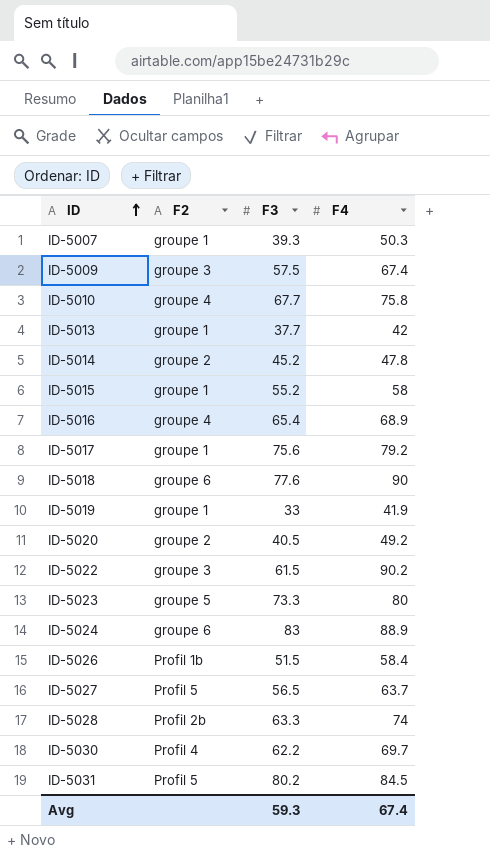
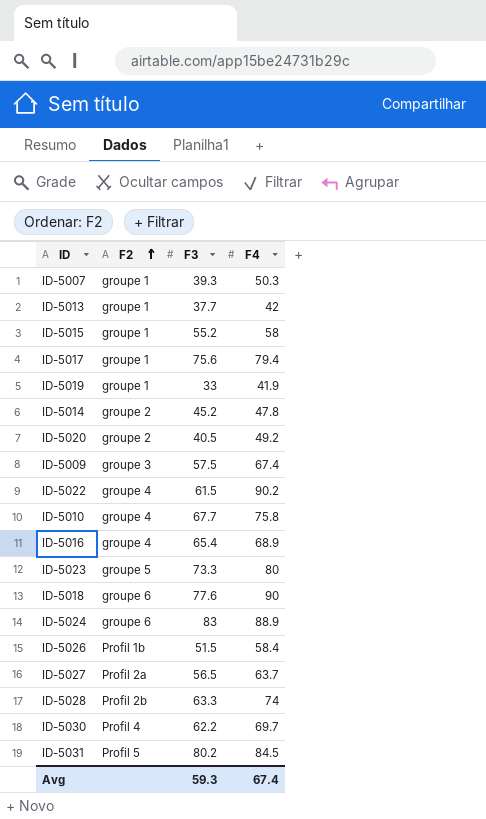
row order: ID ascending -> F2 ascending
ID-5017 | F4: 79.2 -> 79.4
ID-5022 | F2: groupe 3 -> groupe 4
ID-5027 | F2: Profil 5 -> Profil 2a

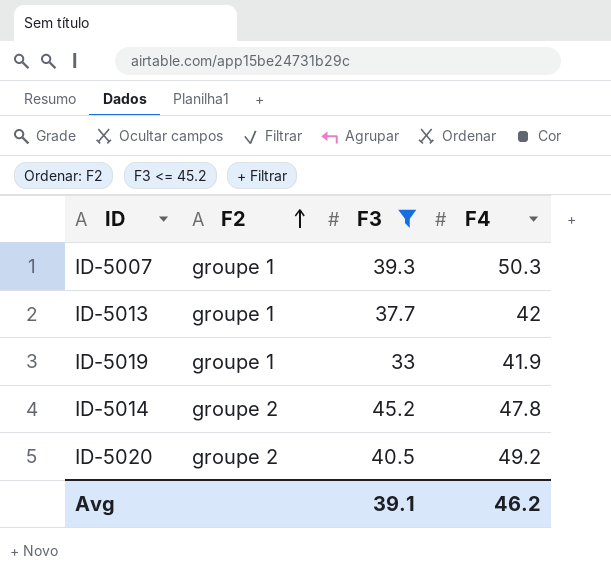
filter: none -> F3 <= 45.2
Avg | F3: 59.3 -> 39.1
Avg | F4: 67.4 -> 46.2

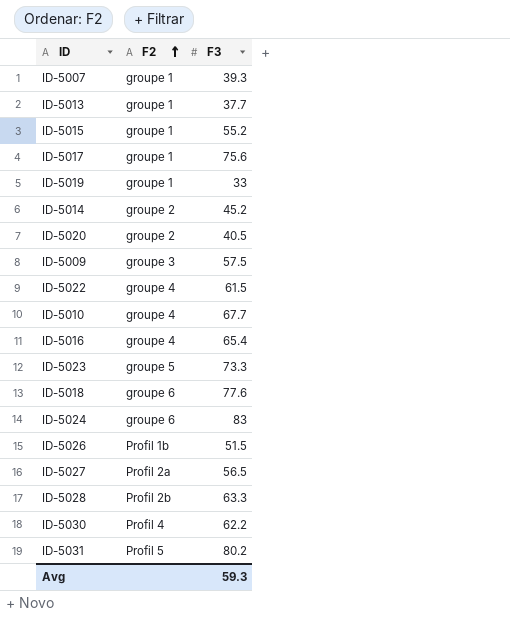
filter: F3 <= 45.2 -> none
column F4 | position: 4 -> none
Avg | F3: 39.1 -> 59.3

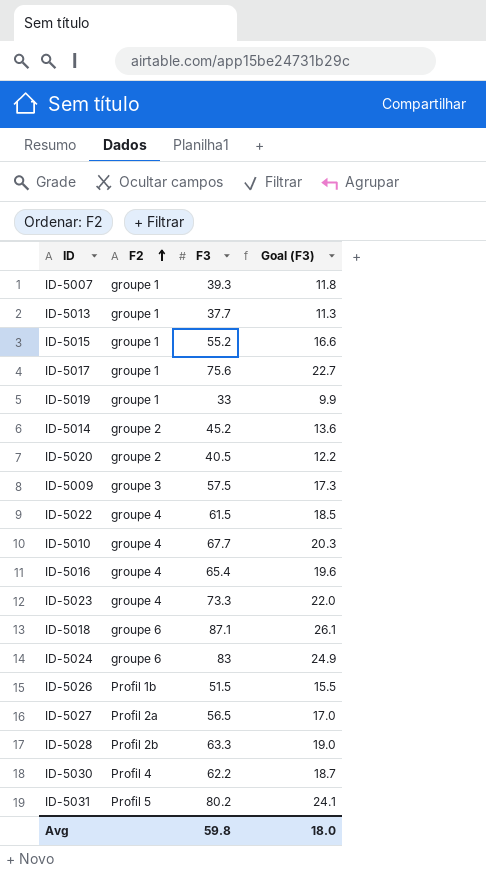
column Goal (F3) | formula: none -> [F3] * 0.3
ID-5023 | F2: groupe 5 -> groupe 4
ID-5018 | F3: 77.6 -> 87.1
Avg | F3: 59.3 -> 59.8

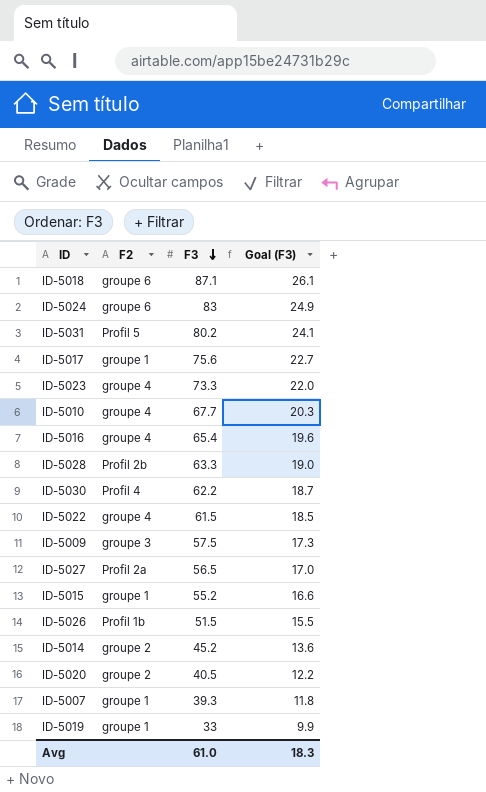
row order: F2 ascending -> F3 descending
row ID-5013: groupe 1 | 37.7 | 11.3 -> none
Avg | F3: 59.8 -> 61.0
Avg | Goal (F3): 18.0 -> 18.3

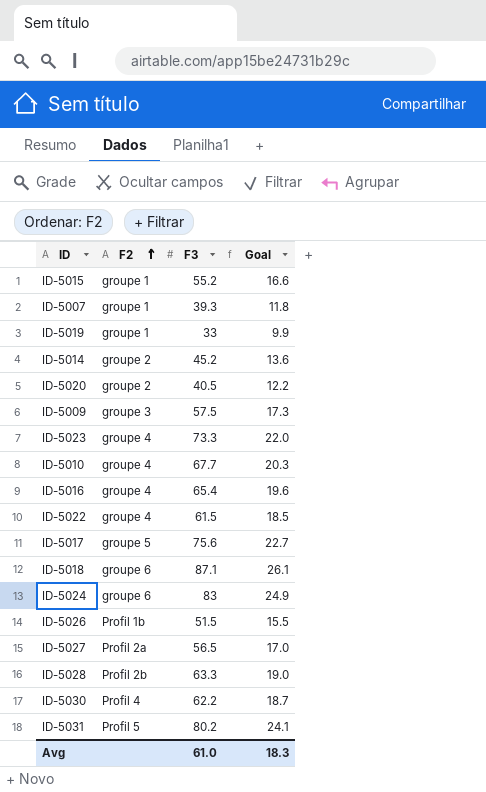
row order: F3 descending -> F2 ascending
column name: Goal (F3) -> Goal
ID-5017 | F2: groupe 1 -> groupe 5

